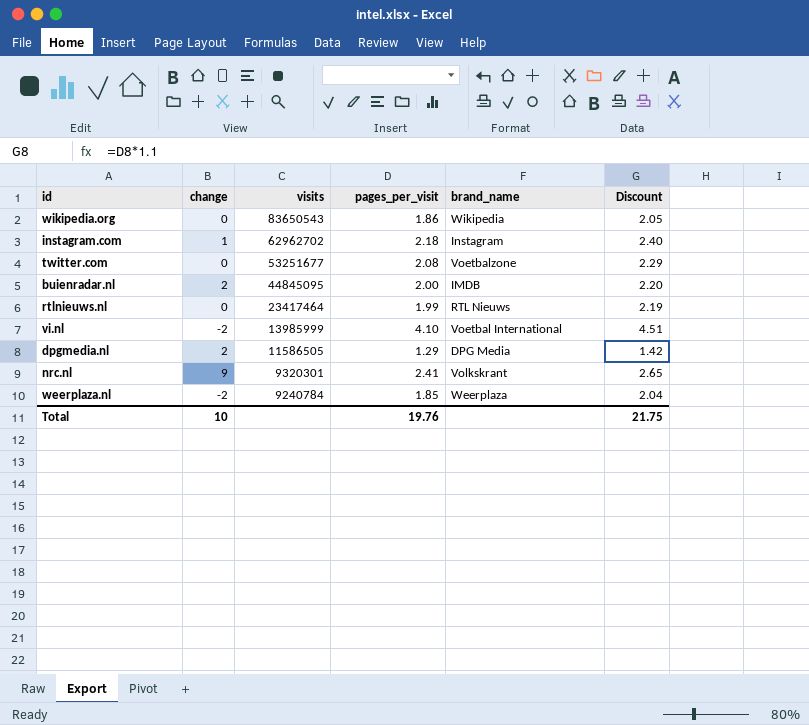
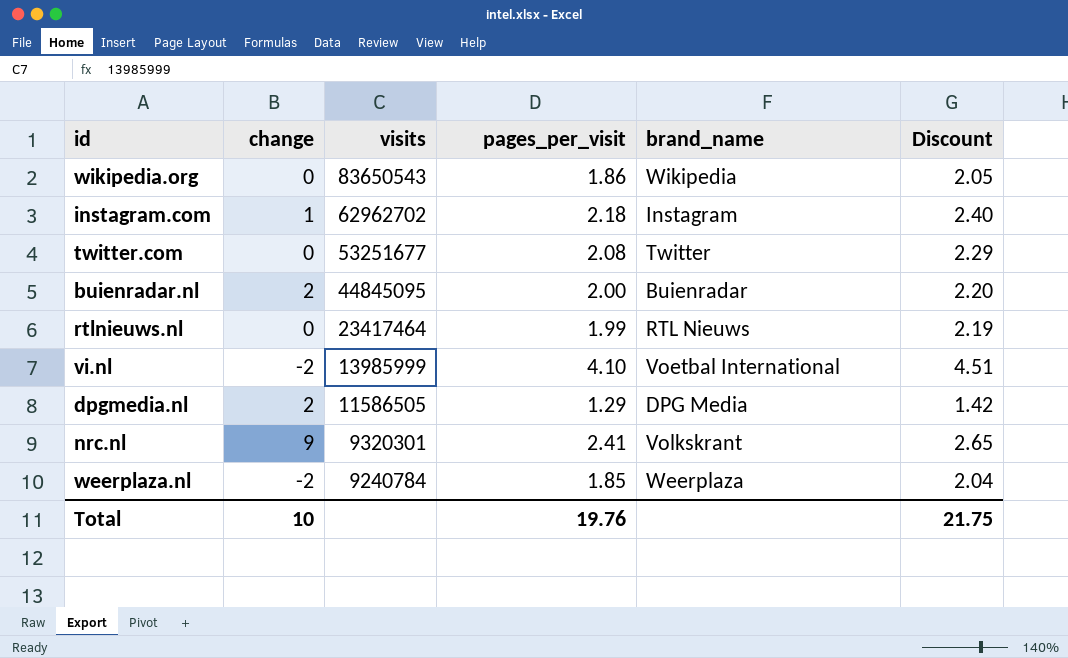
twitter.com | brand_name: Voetbalzone -> Twitter
buienradar.nl | brand_name: IMDB -> Buienradar

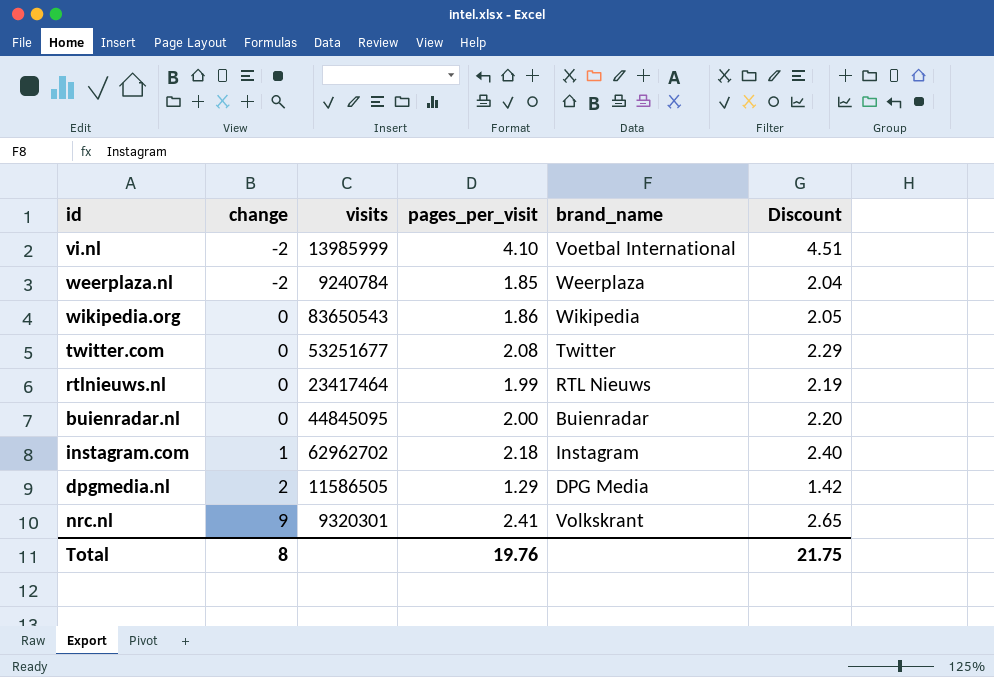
row order: visits descending -> change ascending
buienradar.nl | change: 2 -> 0
Total | change: 10 -> 8

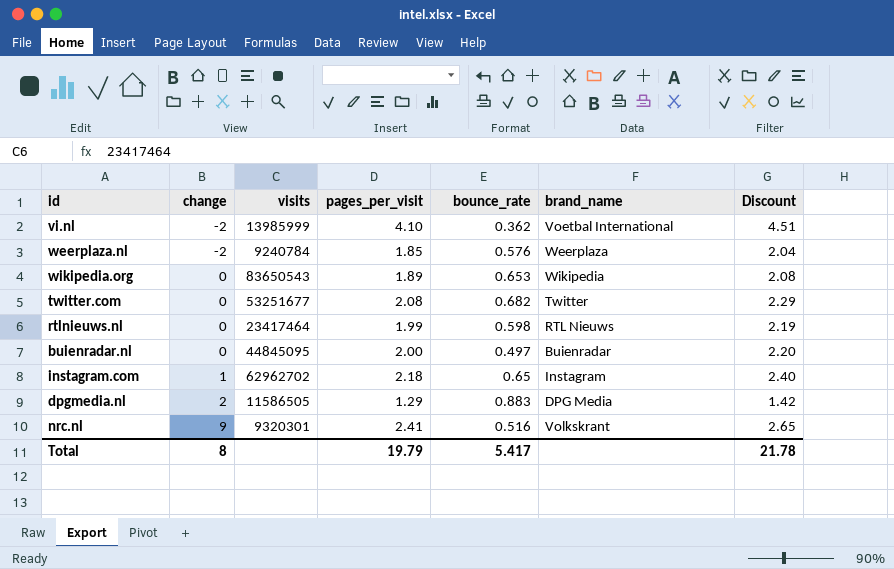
column bounce_rate | position: none -> 5
wikipedia.org | pages_per_visit: 1.86 -> 1.89
wikipedia.org | Discount: 2.05 -> 2.08
Total | pages_per_visit: 19.76 -> 19.79
Total | Discount: 21.75 -> 21.78

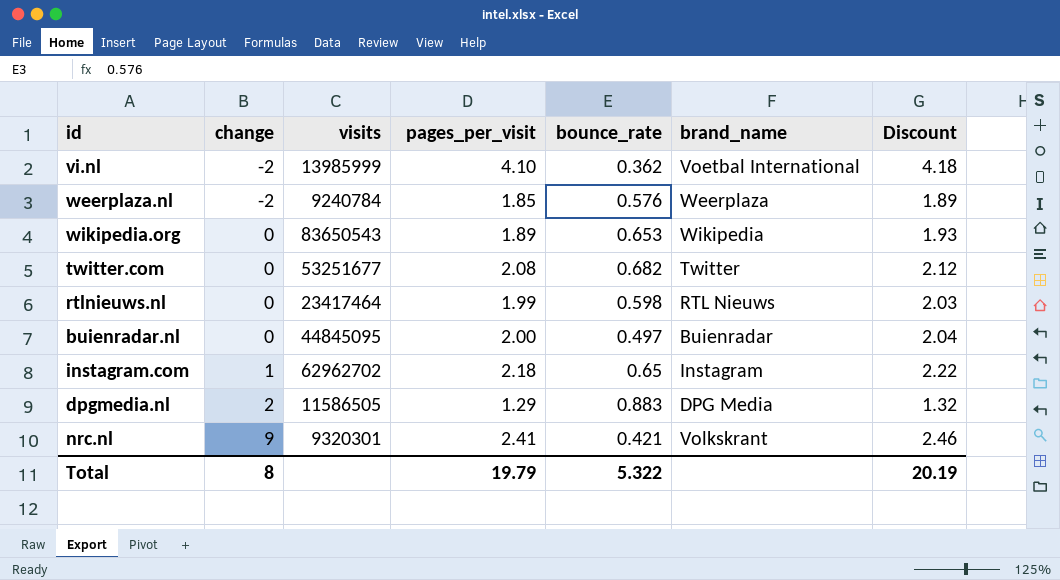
column Discount | formula: [pages_per_visit] * 1.1 -> [pages_per_visit] * 1.02
nrc.nl | bounce_rate: 0.516 -> 0.421
Total | bounce_rate: 5.417 -> 5.322
Total | Discount: 21.78 -> 20.19

